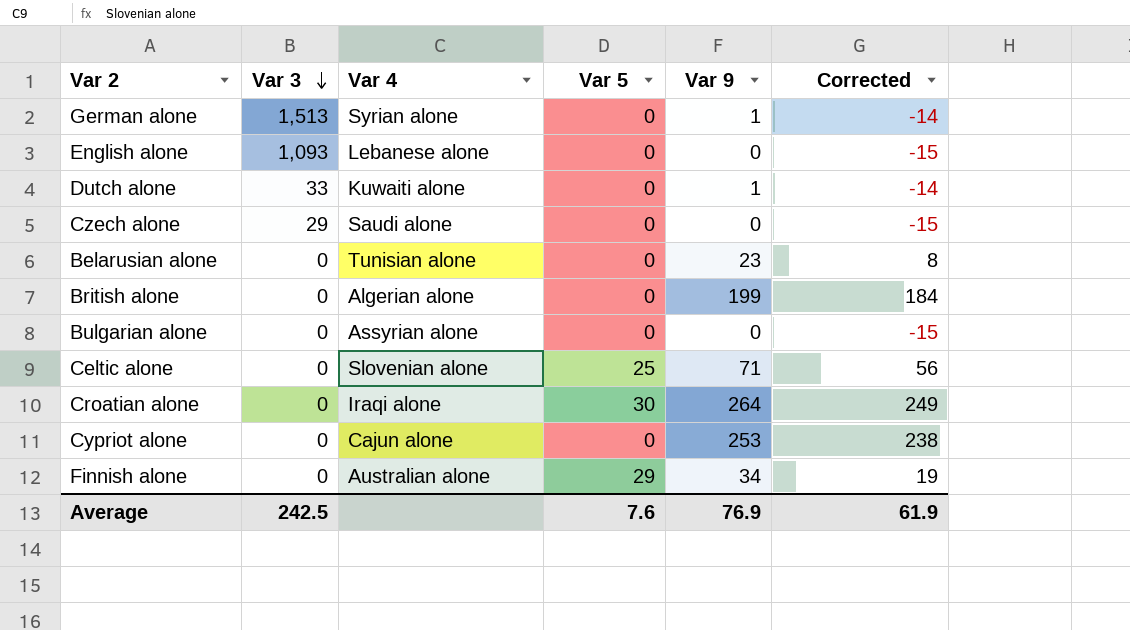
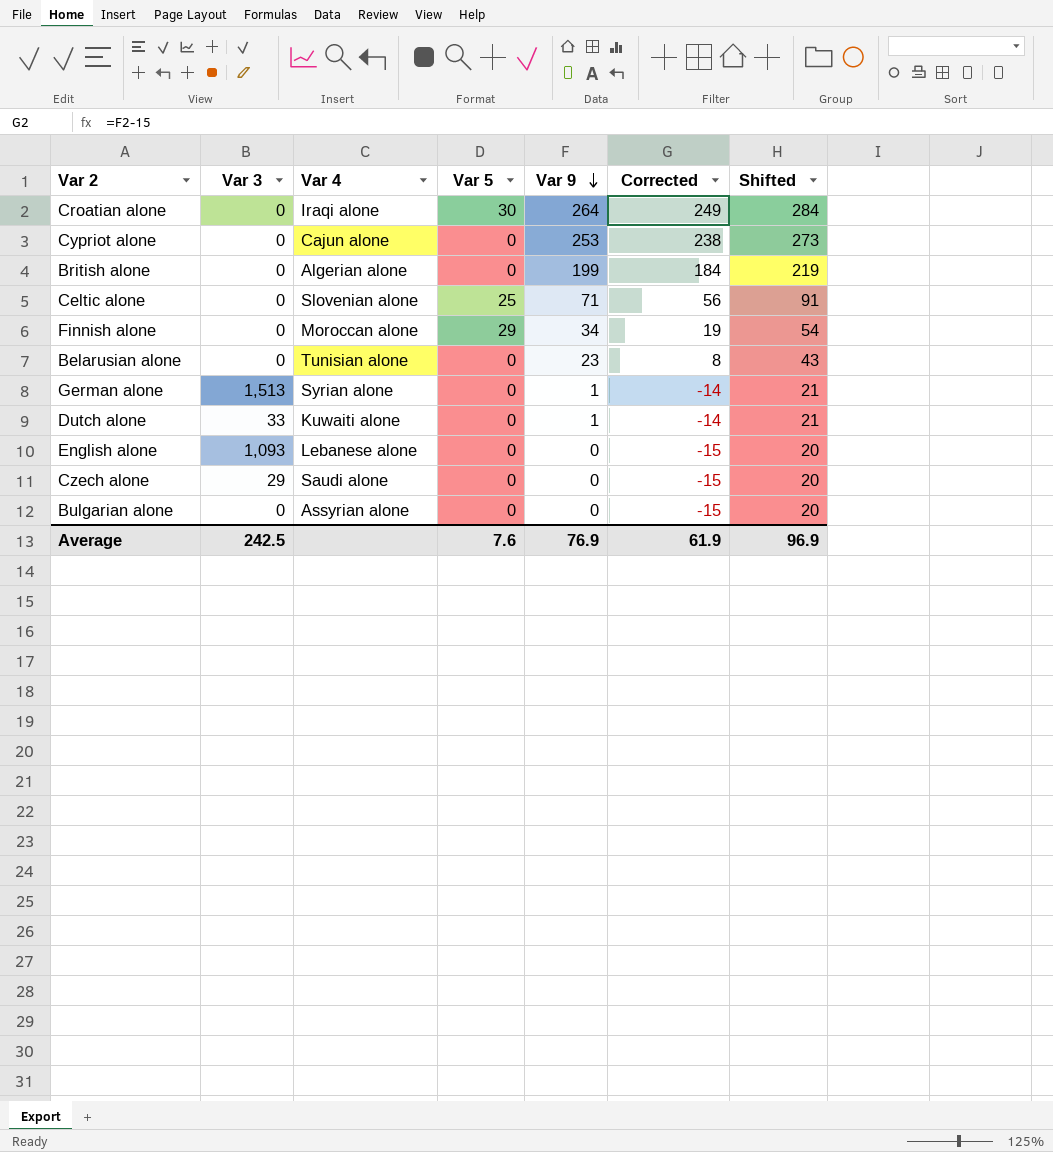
row order: Var 3 descending -> Var 9 descending
column Shifted | formula: none -> [Var 9] + 20
Finnish alone | Var 4: Australian alone -> Moroccan alone

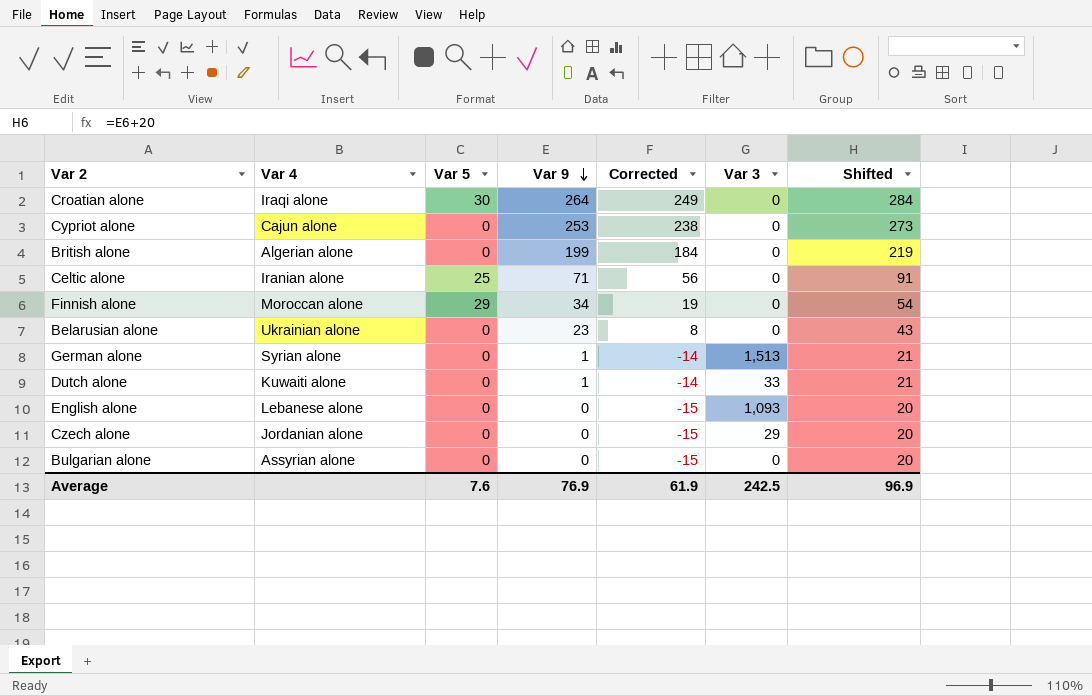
column Var 3 | position: 2 -> 6
Celtic alone | Var 4: Slovenian alone -> Iranian alone
Belarusian alone | Var 4: Tunisian alone -> Ukrainian alone
Czech alone | Var 4: Saudi alone -> Jordanian alone

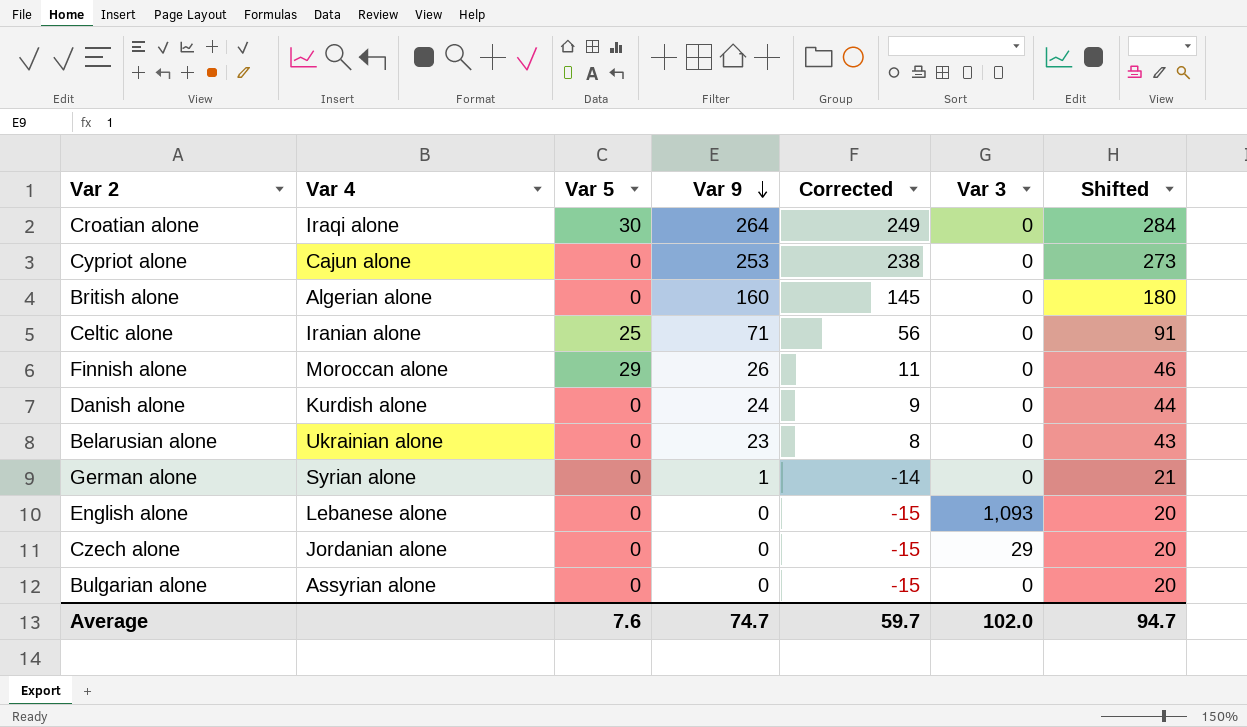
row Dutch alone: Kuwaiti alone | 0 | 1 | -14 | 33 | 21 -> none
British alone | Var 9: 199 -> 160
British alone | Corrected: 184 -> 145
British alone | Shifted: 219 -> 180
Finnish alone | Var 9: 34 -> 26
Finnish alone | Corrected: 19 -> 11
Finnish alone | Shifted: 54 -> 46
row Danish alone: none -> Kurdish alone | 0 | 24 | 9 | 0 | 44
German alone | Var 3: 1,513 -> 0
Average | Var 9: 76.9 -> 74.7
Average | Corrected: 61.9 -> 59.7
Average | Var 3: 242.5 -> 102.0
Average | Shifted: 96.9 -> 94.7

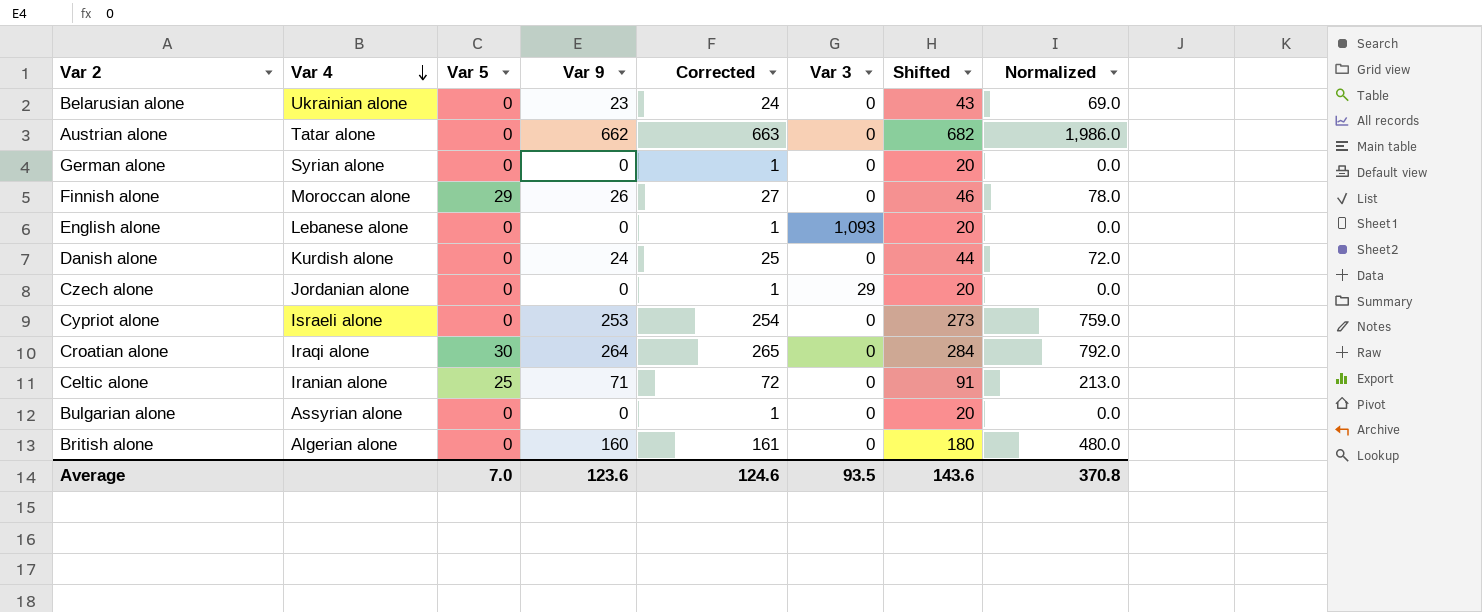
row order: Var 9 descending -> Var 4 descending
column Corrected | formula: [Var 9] - 15 -> [Var 9] + 1
column Normalized | formula: none -> [Var 9] * 3
row Austrian alone: none -> Tatar alone | 0 | 662 | 663 | 0 | 682 | 1,986.0
German alone | Var 9: 1 -> 0
German alone | Shifted: 21 -> 20
Cypriot alone | Var 4: Cajun alone -> Israeli alone
Average | Var 5: 7.6 -> 7.0
Average | Var 9: 74.7 -> 123.6
Average | Corrected: 59.7 -> 124.6
Average | Var 3: 102.0 -> 93.5
Average | Shifted: 94.7 -> 143.6

